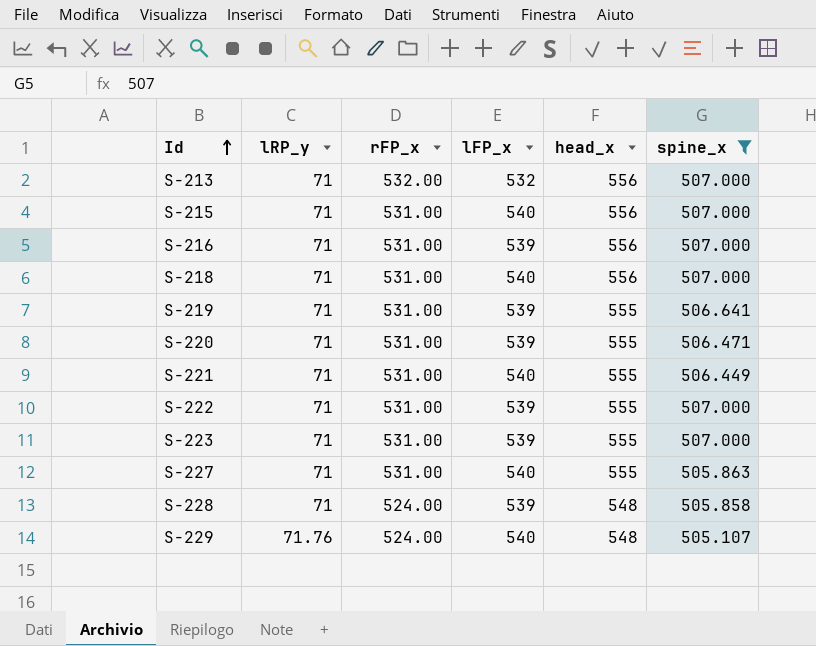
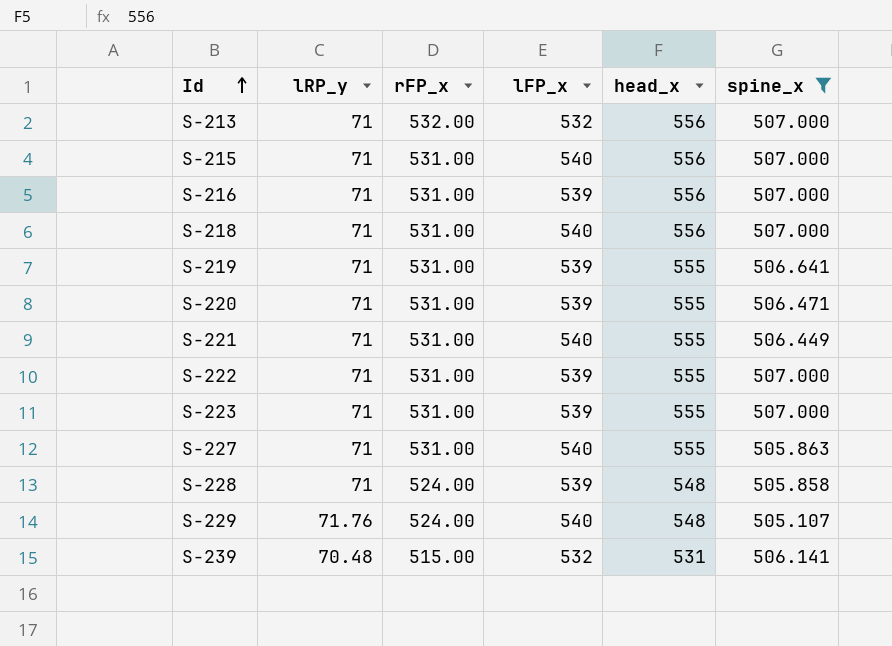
row S-239: none -> 70.48 | 515.00 | 532 | 531 | 506.141

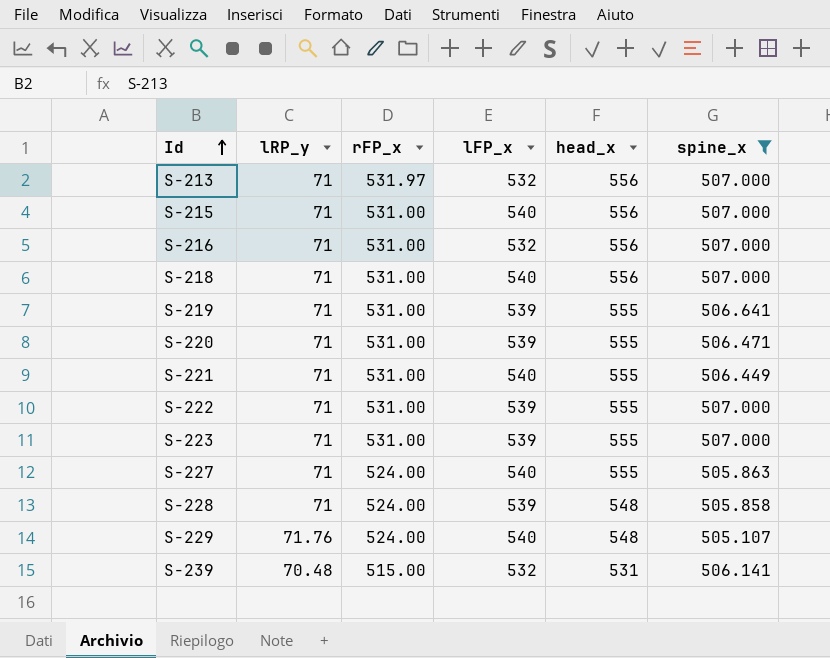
S-213 | rFP_x: 532.00 -> 531.97
S-216 | lFP_x: 539 -> 532
S-227 | rFP_x: 531.00 -> 524.00

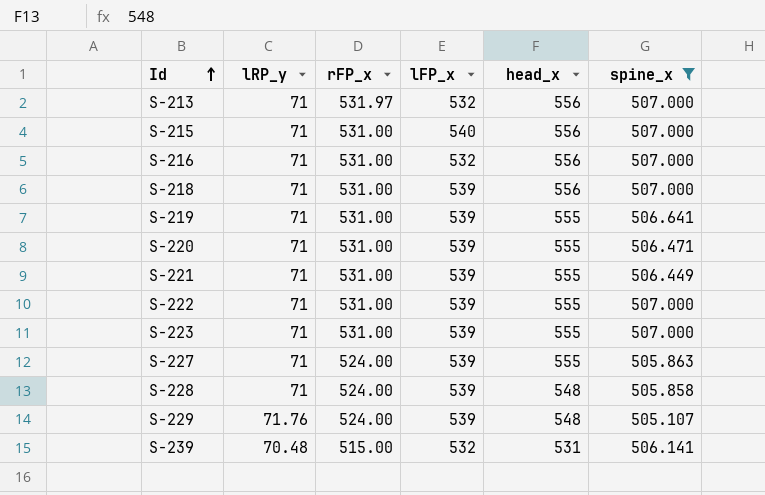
S-218 | lFP_x: 540 -> 539
S-221 | lFP_x: 540 -> 539
S-227 | lFP_x: 540 -> 539
S-229 | lFP_x: 540 -> 539

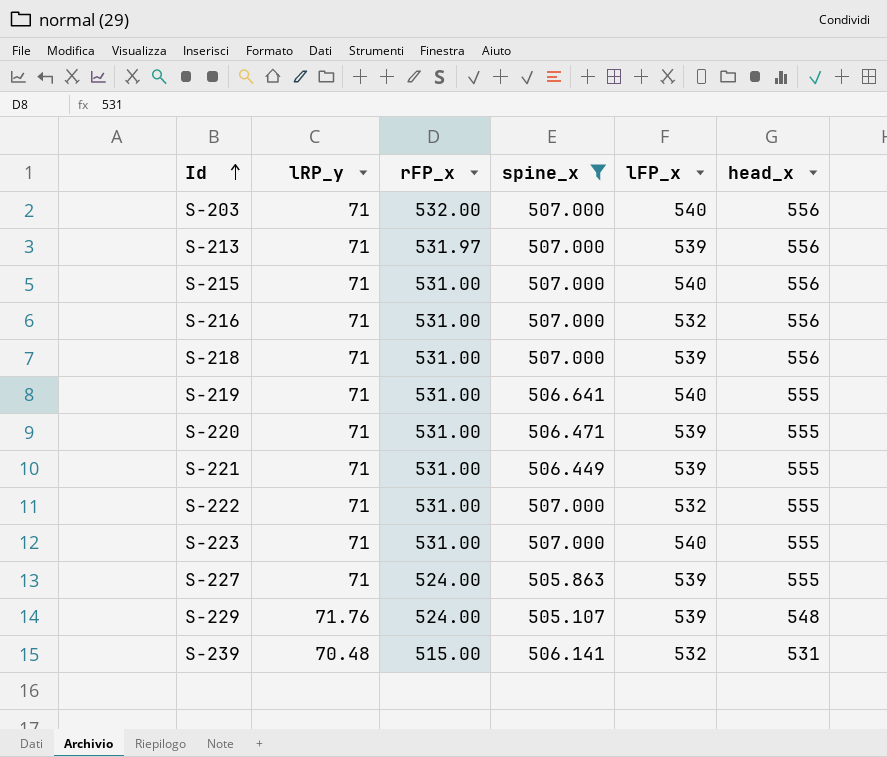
column spine_x | position: 6 -> 4
row S-228: 71 | 524.00 | 539 | 548 | 505.858 -> none
row S-203: none -> 71 | 532.00 | 507.000 | 540 | 556
S-213 | lFP_x: 532 -> 539
S-219 | lFP_x: 539 -> 540
S-222 | lFP_x: 539 -> 532
S-223 | lFP_x: 539 -> 540

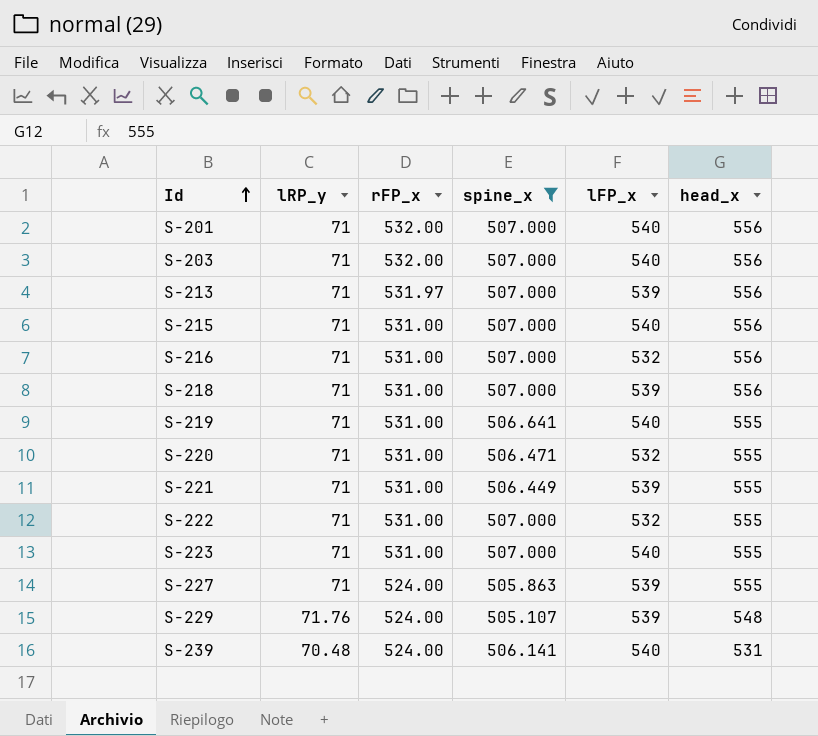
row S-201: none -> 71 | 532.00 | 507.000 | 540 | 556
S-220 | lFP_x: 539 -> 532
S-239 | rFP_x: 515.00 -> 524.00
S-239 | lFP_x: 532 -> 540

